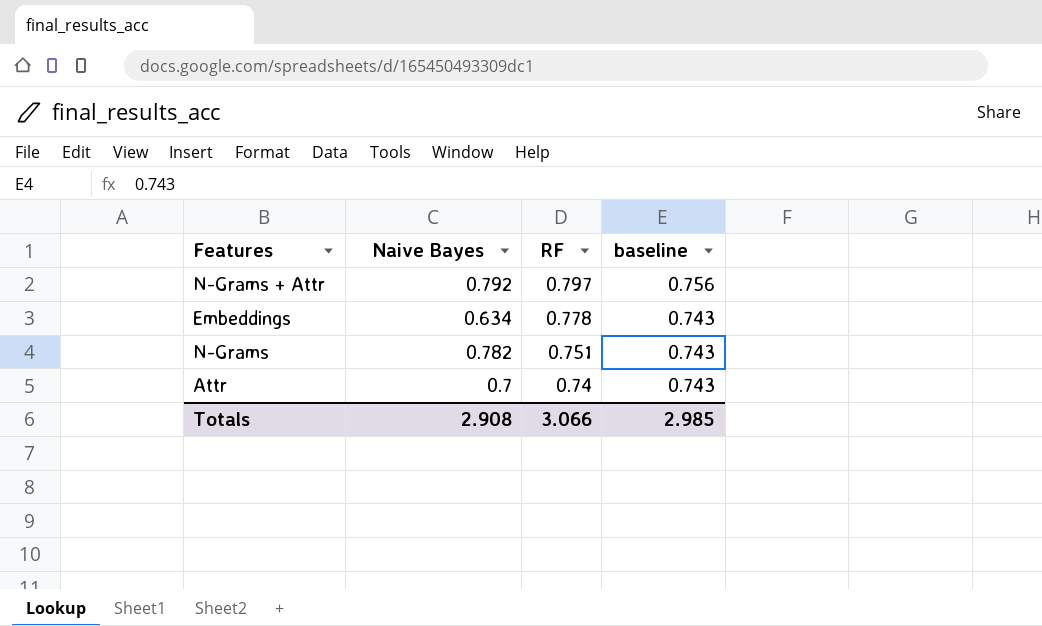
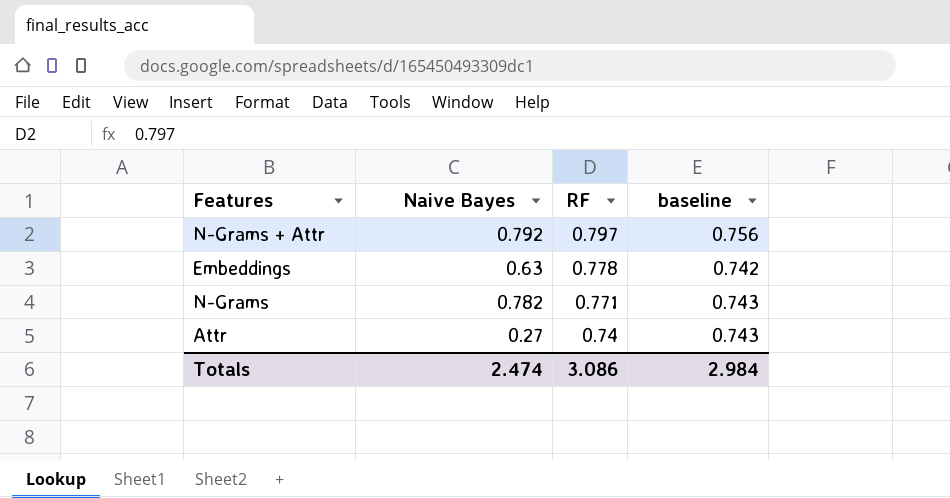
Embeddings | Naive Bayes: 0.634 -> 0.63
Embeddings | baseline: 0.743 -> 0.742
N-Grams | RF: 0.751 -> 0.771
Attr | Naive Bayes: 0.7 -> 0.27
Totals | Naive Bayes: 2.908 -> 2.474
Totals | RF: 3.066 -> 3.086
Totals | baseline: 2.985 -> 2.984

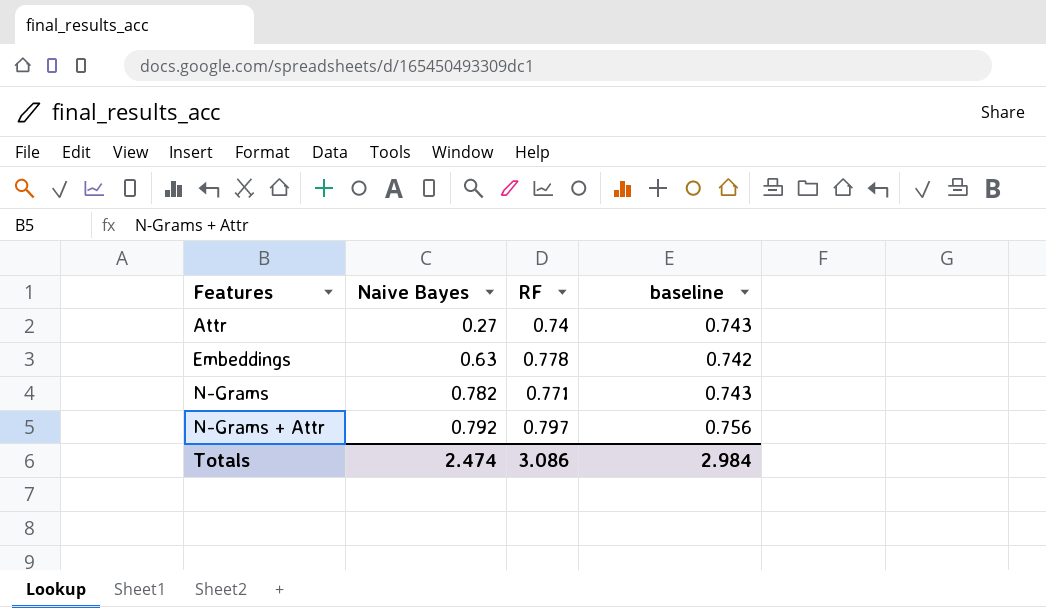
row order: RF descending -> Features ascending

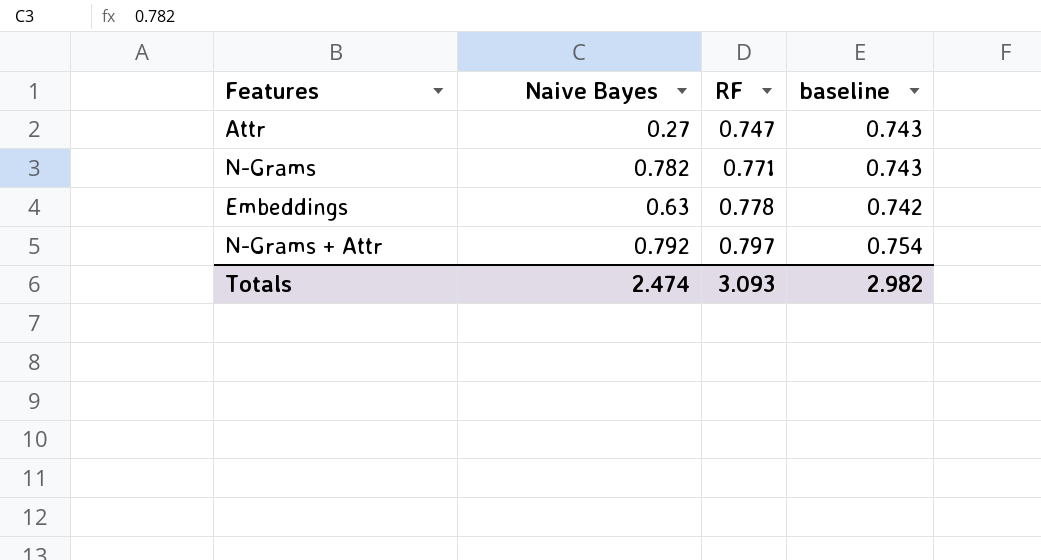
row order: Features ascending -> RF ascending
Attr | RF: 0.74 -> 0.747
N-Grams + Attr | baseline: 0.756 -> 0.754
Totals | RF: 3.086 -> 3.093
Totals | baseline: 2.984 -> 2.982

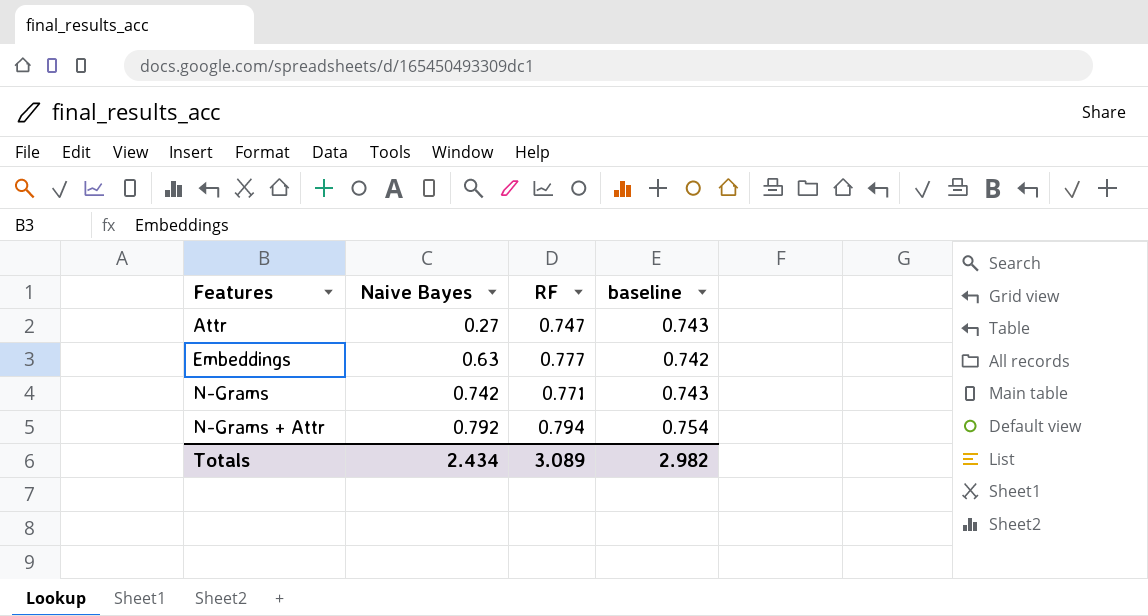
row order: RF ascending -> Features ascending
Embeddings | RF: 0.778 -> 0.777
N-Grams | Naive Bayes: 0.782 -> 0.742
N-Grams + Attr | RF: 0.797 -> 0.794
Totals | Naive Bayes: 2.474 -> 2.434
Totals | RF: 3.093 -> 3.089

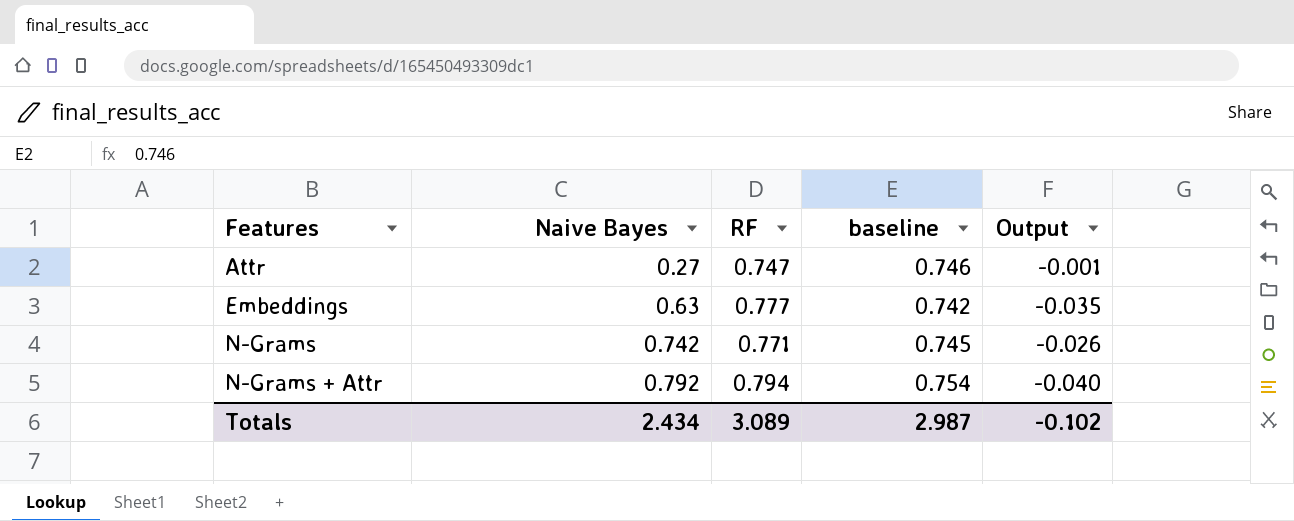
column Output | formula: none -> [baseline] - [RF]
Attr | baseline: 0.743 -> 0.746
N-Grams | baseline: 0.743 -> 0.745
Totals | baseline: 2.982 -> 2.987

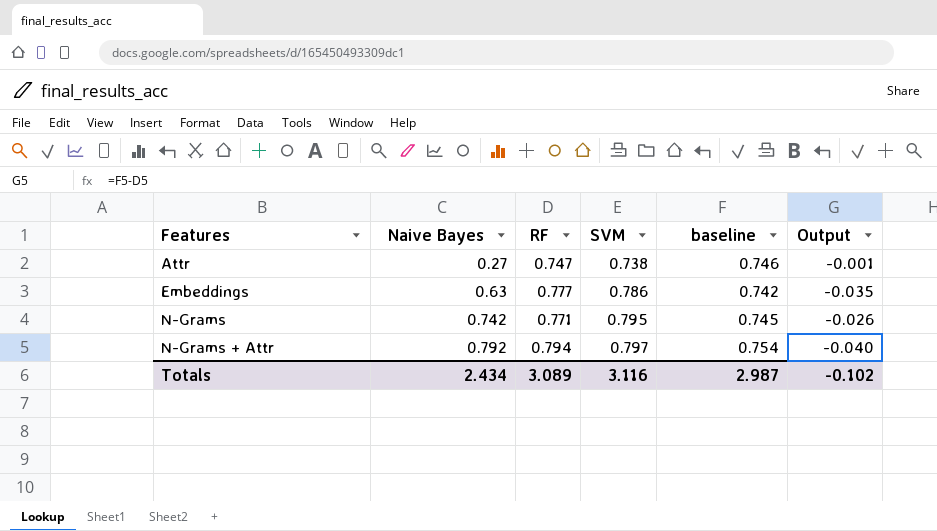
column SVM | position: none -> 4

